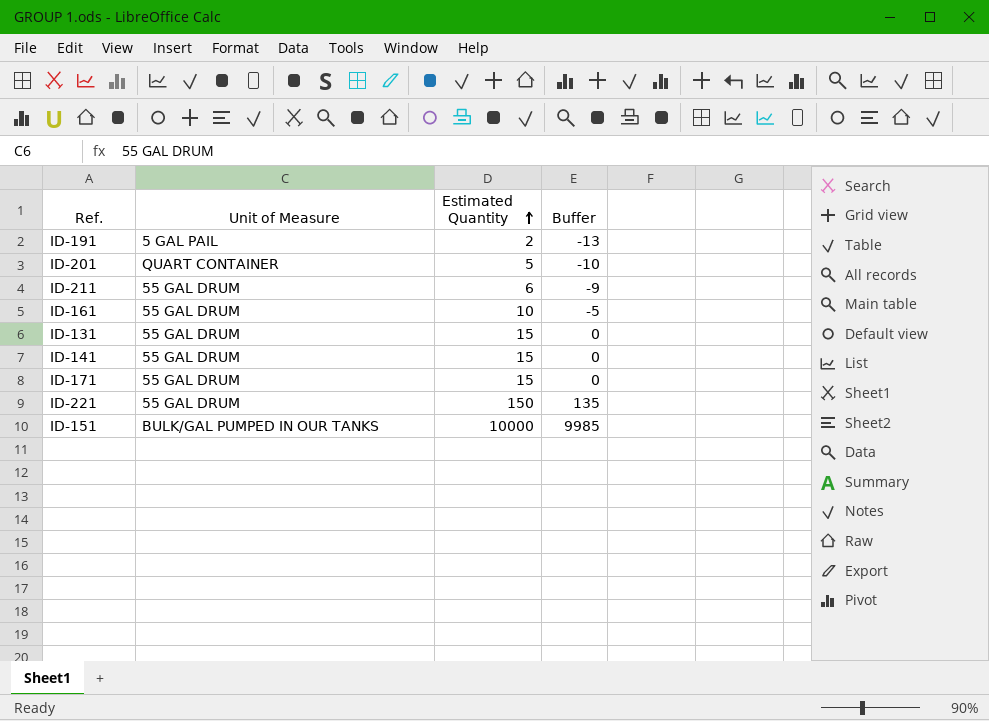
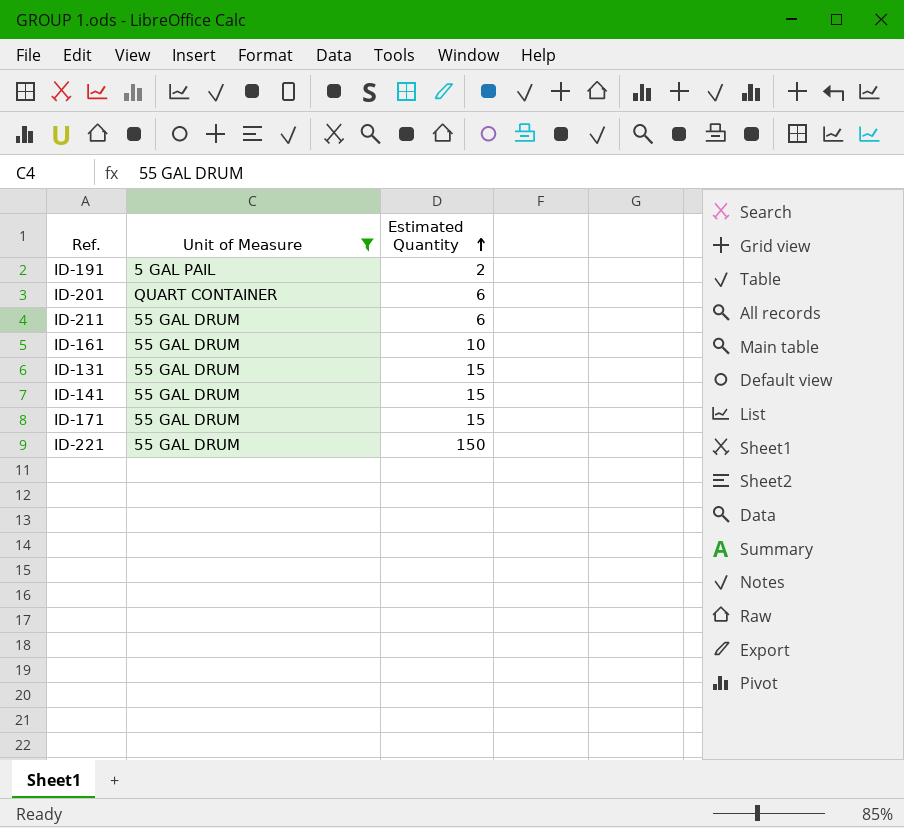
filter: none -> Unit of Measure != BULK/GAL PUMPED IN OUR TANKS
column Buffer | formula: [Estimated Quantity] - 15 -> none
ID-201 | Estimated Quantity: 5 -> 6

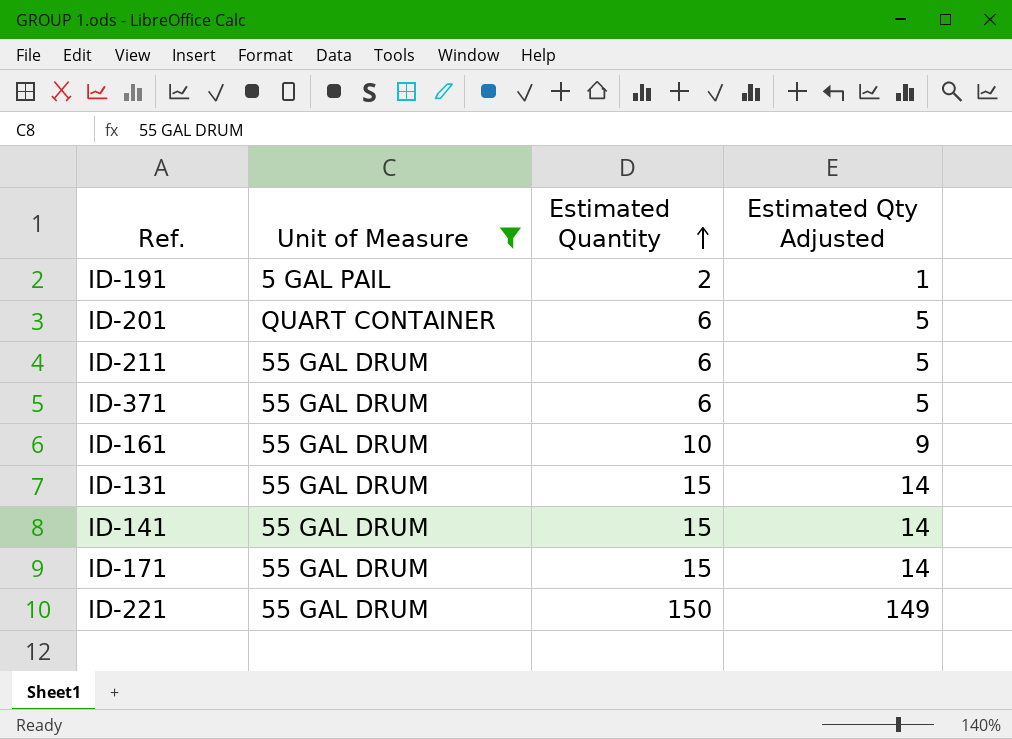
column Estimated Qty Adjusted | formula: none -> [Estimated Quantity] - 1
row ID-371: none -> 55 GAL DRUM | 6 | 5

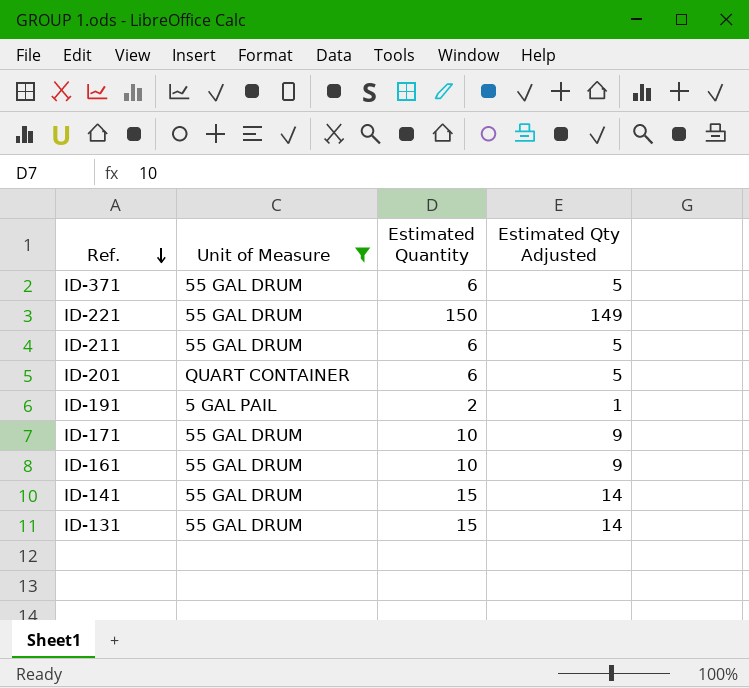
row order: Estimated Quantity ascending -> Ref. descending
ID-171 | Estimated Quantity: 15 -> 10
ID-171 | Estimated Qty Adjusted: 14 -> 9

